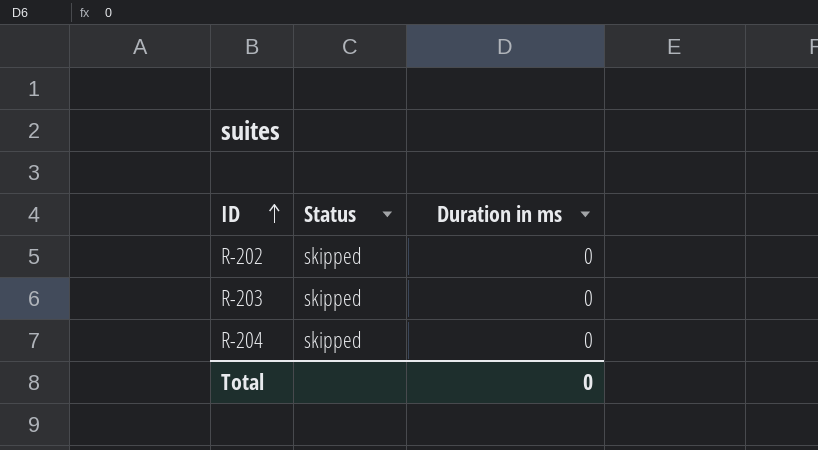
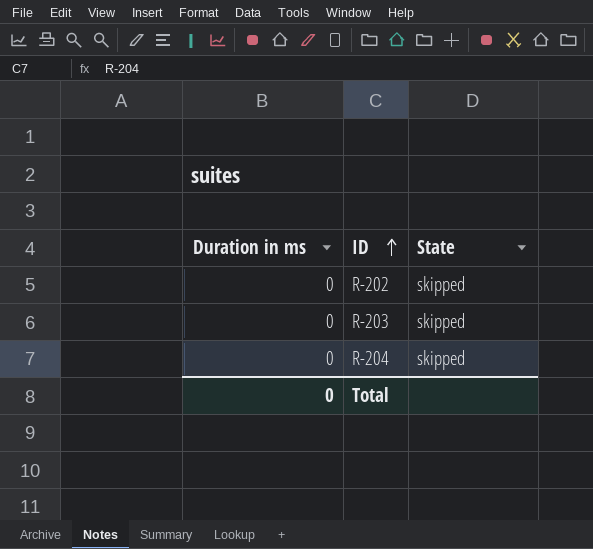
column Duration in ms | position: 3 -> 1
column name: Status -> State

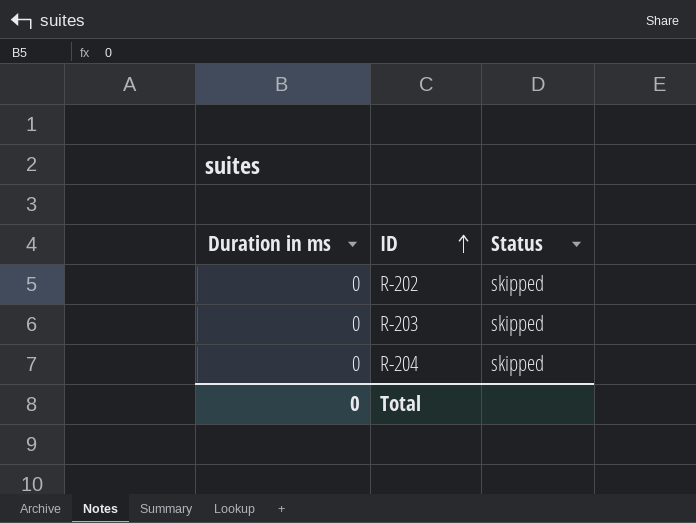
column name: State -> Status

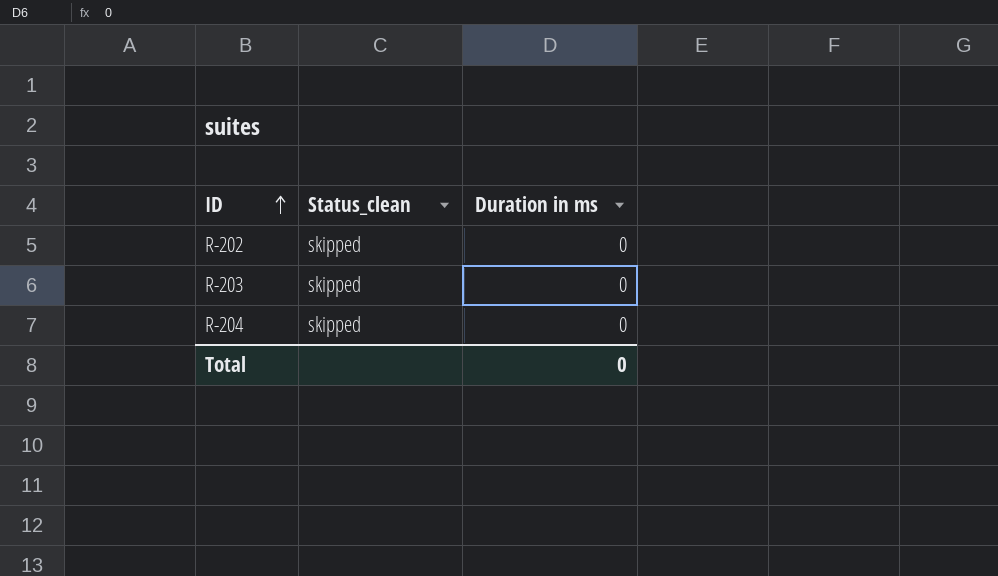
column name: Status -> Status_clean
column Duration in ms | position: 1 -> 3

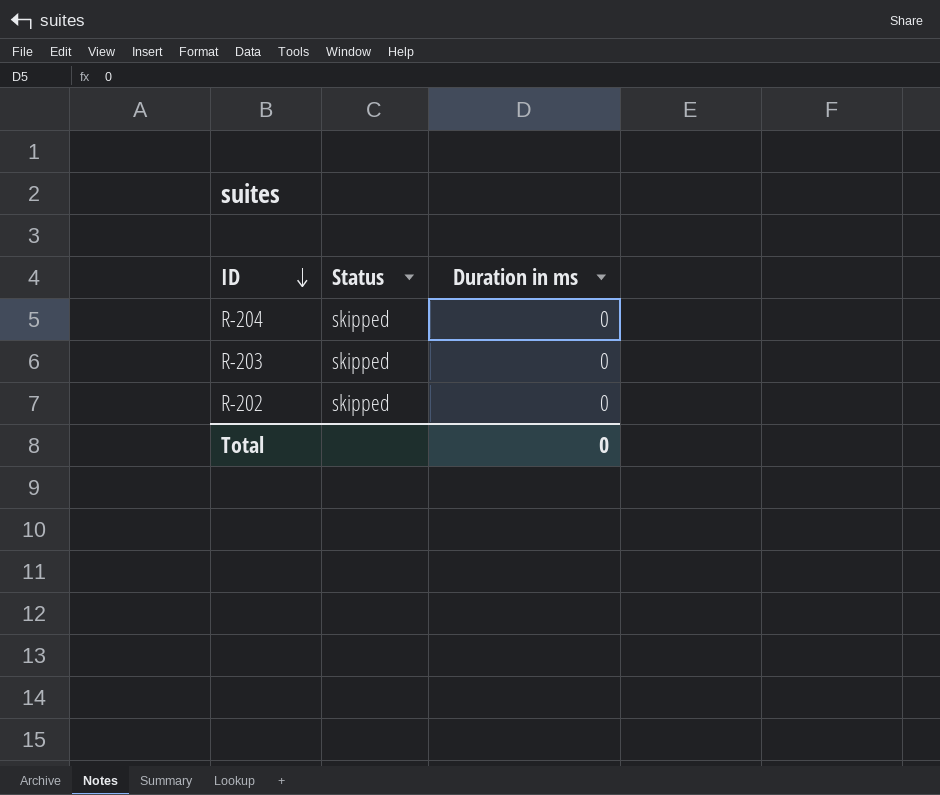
row order: ID ascending -> ID descending
column name: Status_clean -> Status

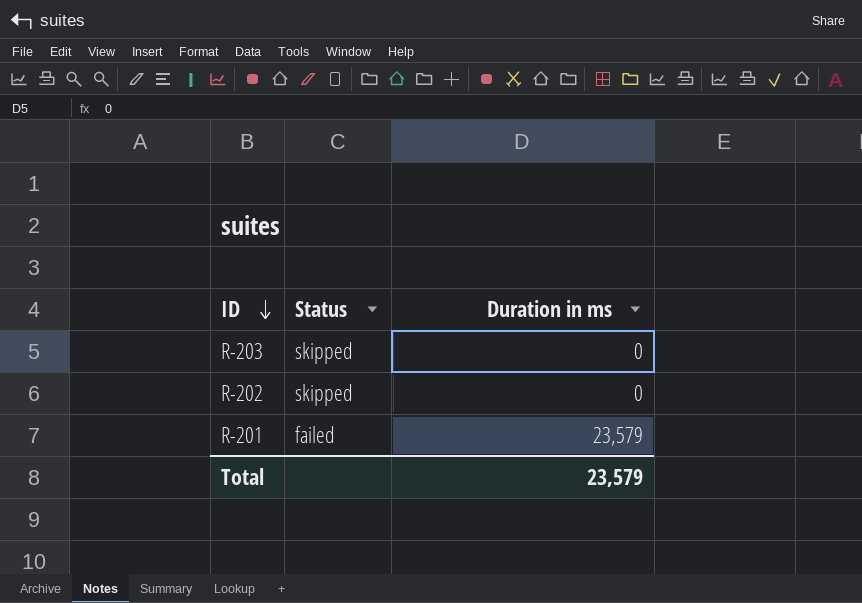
row R-204: skipped | 0 -> none
row R-201: none -> failed | 23,579
Total | Duration in ms: 0 -> 23,579

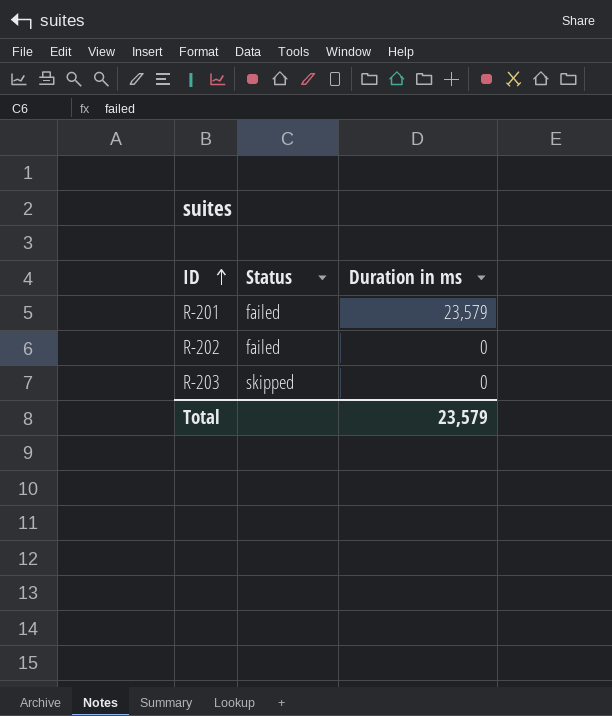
row order: ID descending -> ID ascending
R-202 | Status: skipped -> failed

